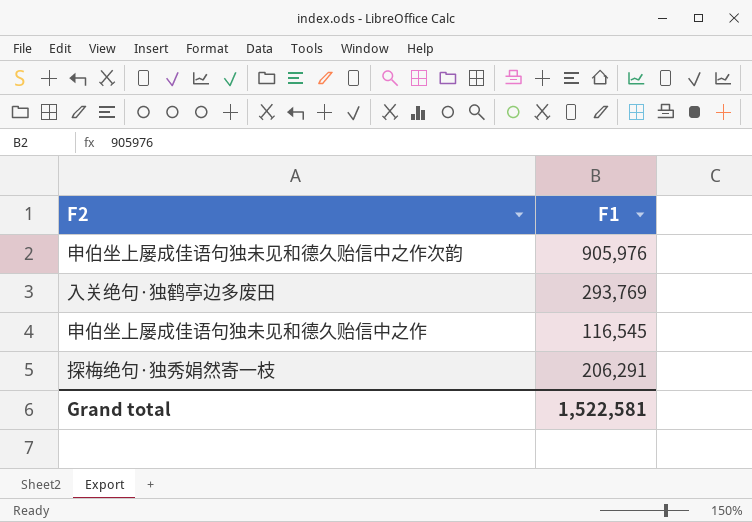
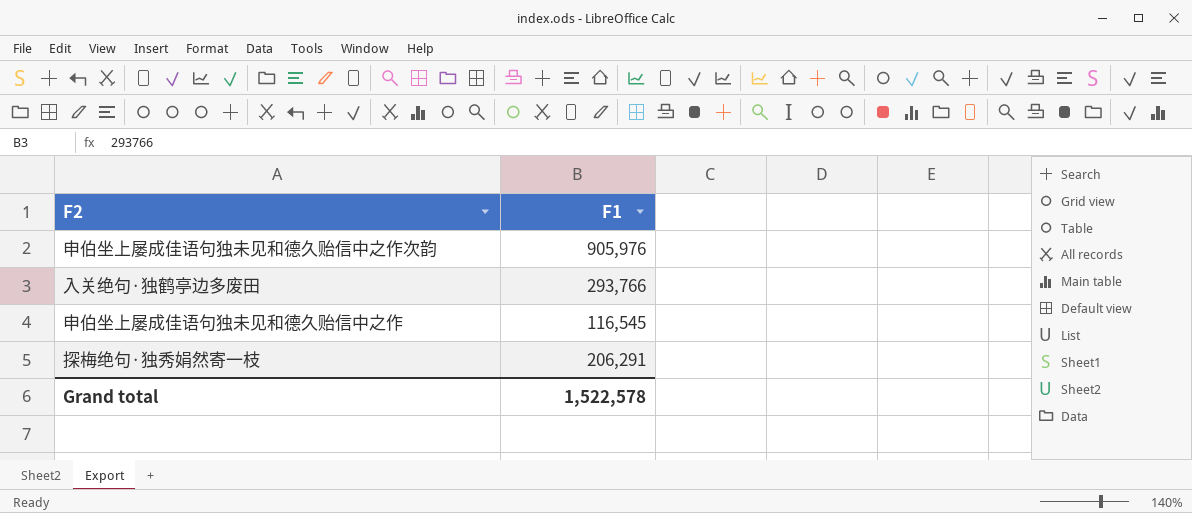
入关绝句·独鹤亭边多废田 | F1: 293,769 -> 293,766
Grand total | F1: 1,522,581 -> 1,522,578

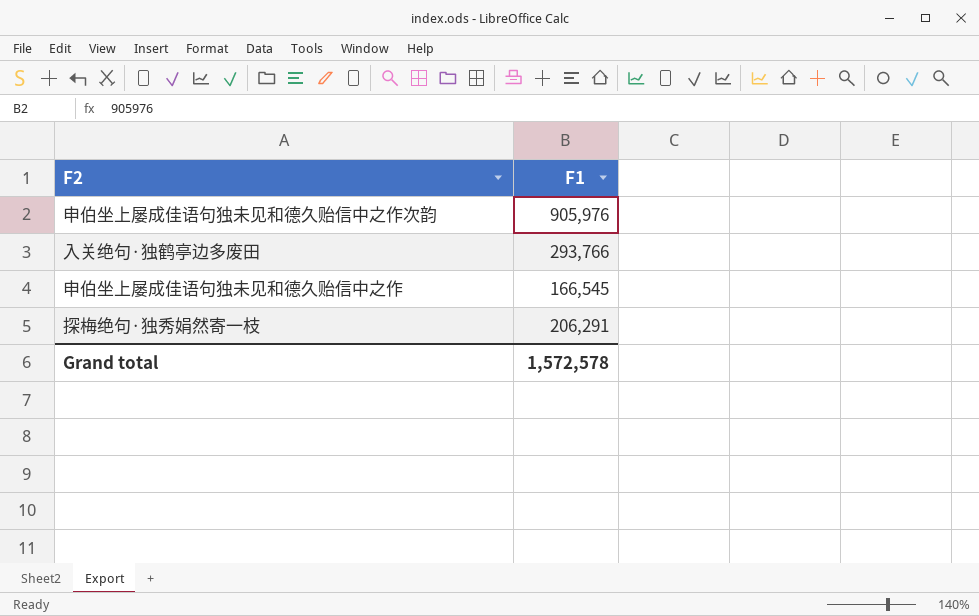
申伯坐上屡成佳语句独未见和德久贻信中之作 | F1: 116,545 -> 166,545
Grand total | F1: 1,522,578 -> 1,572,578

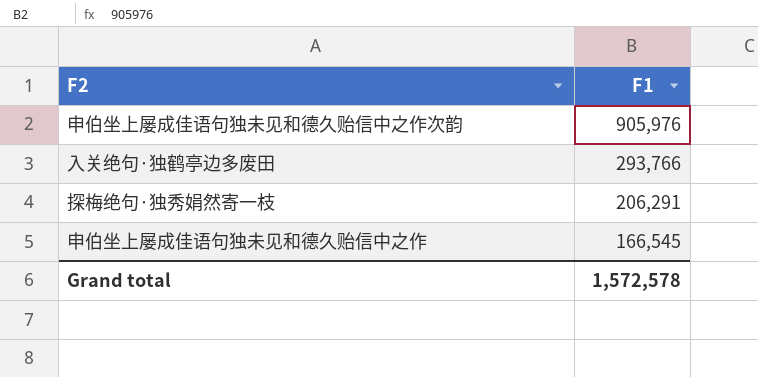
row order: none -> F1 descending

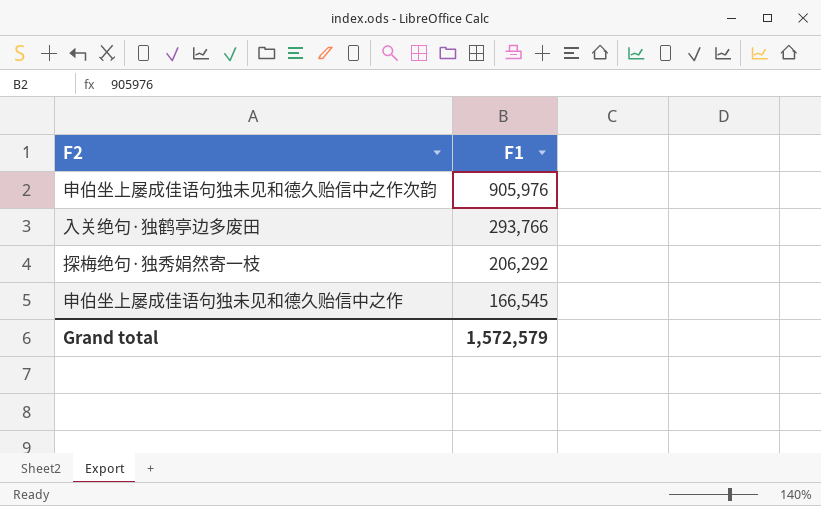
探梅绝句·独秀娟然寄一枝 | F1: 206,291 -> 206,292
Grand total | F1: 1,572,578 -> 1,572,579

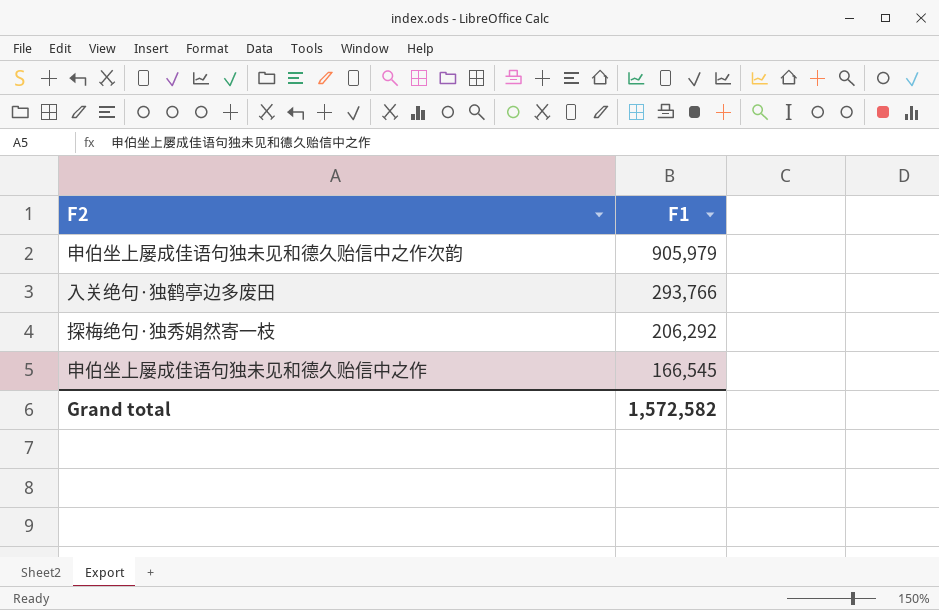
申伯坐上屡成佳语句独未见和德久贻信中之作次韵 | F1: 905,976 -> 905,979
Grand total | F1: 1,572,579 -> 1,572,582

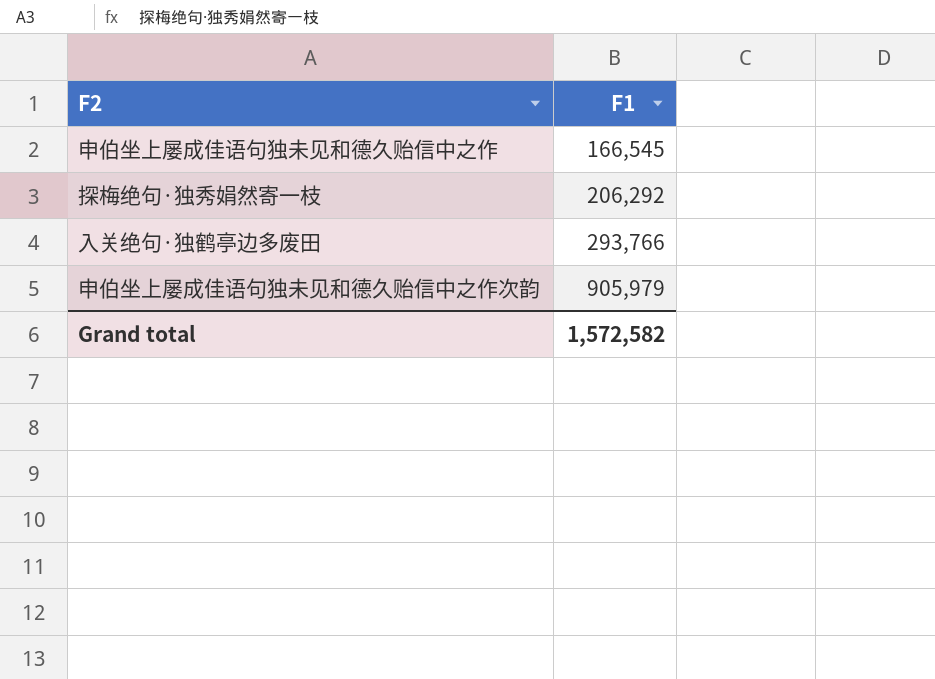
row order: F1 descending -> F1 ascending

